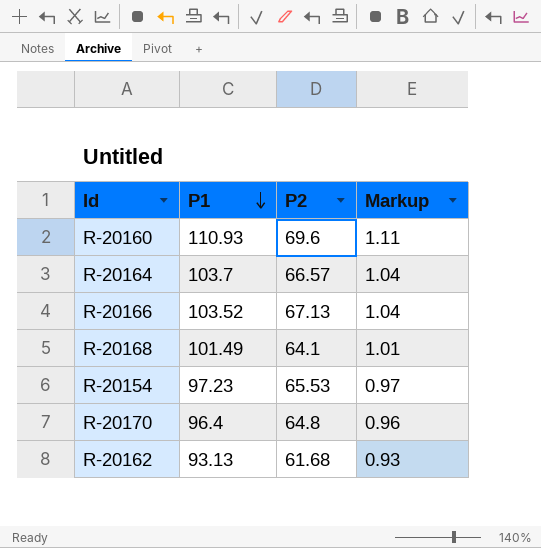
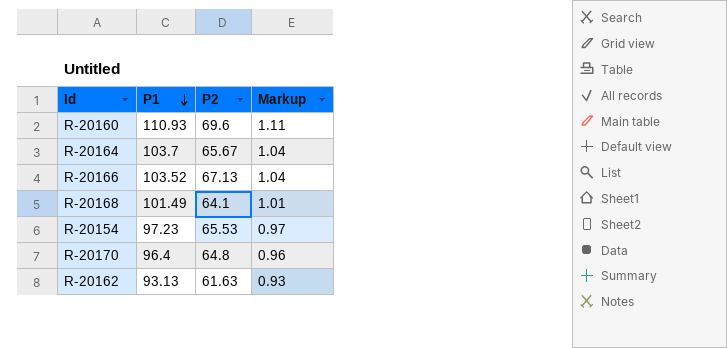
R-20164 | P2: 66.57 -> 65.67
R-20162 | P2: 61.68 -> 61.63

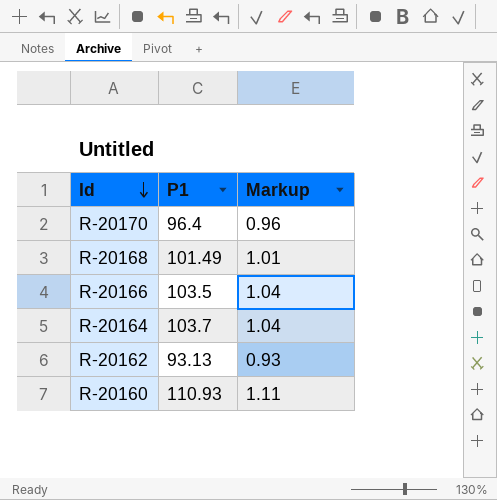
row order: P1 descending -> Id descending
column P2 | position: 3 -> none
row R-20154: 97.23 | 65.53 | 0.97 -> none
R-20166 | P1: 103.52 -> 103.5

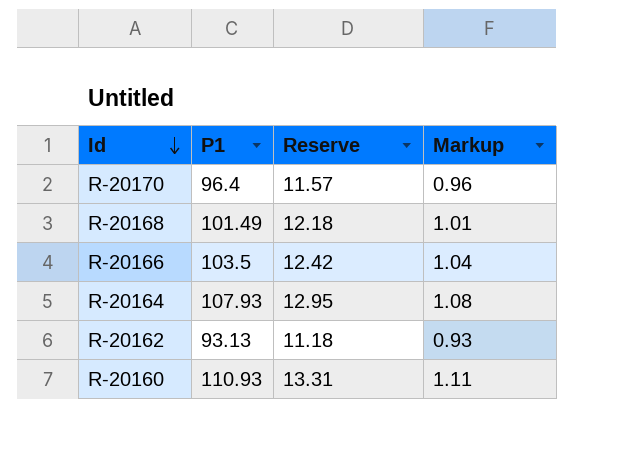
column Reserve | formula: none -> [P1] * 0.12
R-20164 | P1: 103.7 -> 107.93
R-20164 | Markup: 1.04 -> 1.08

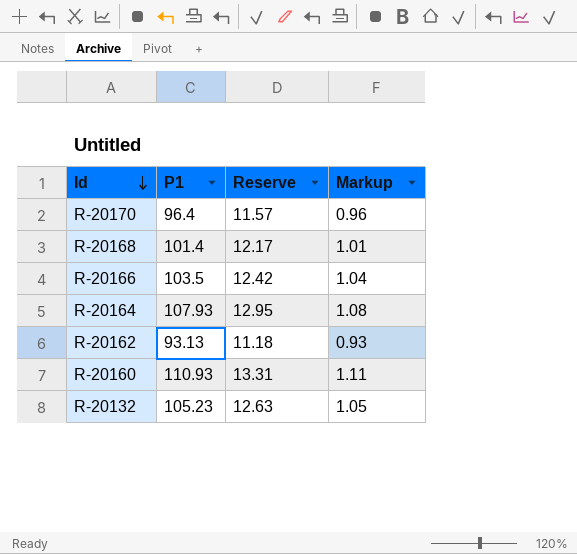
R-20168 | P1: 101.49 -> 101.4
R-20168 | Reserve: 12.18 -> 12.17
row R-20132: none -> 105.23 | 12.63 | 1.05

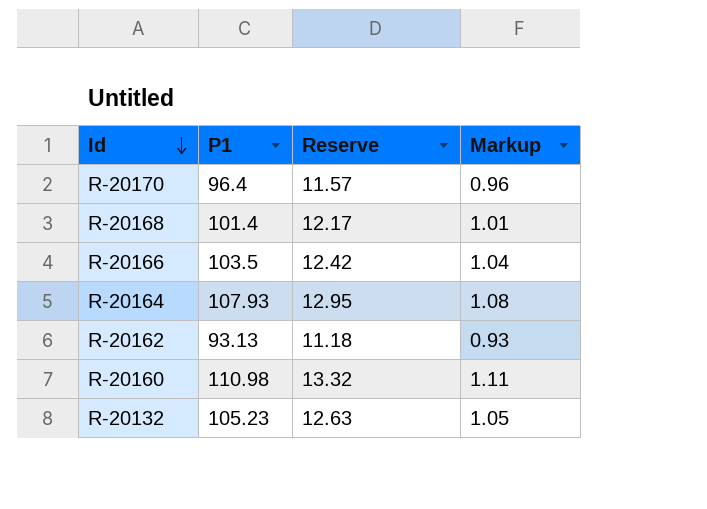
R-20160 | P1: 110.93 -> 110.98
R-20160 | Reserve: 13.31 -> 13.32

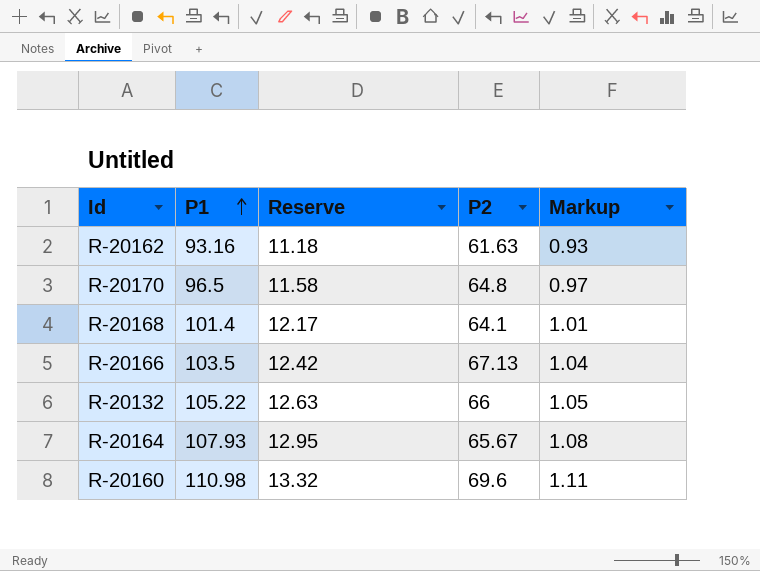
row order: Id descending -> P1 ascending
column P2 | position: none -> 4
R-20162 | P1: 93.13 -> 93.16
R-20170 | P1: 96.4 -> 96.5
R-20170 | Reserve: 11.57 -> 11.58
R-20170 | Markup: 0.96 -> 0.97
R-20132 | P1: 105.23 -> 105.22

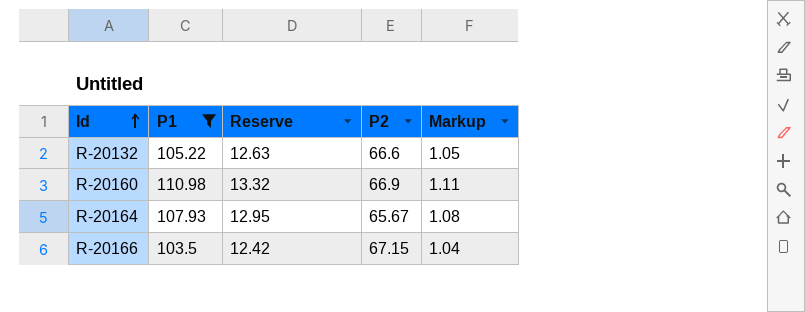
filter: none -> P1 >= 103.5
row order: P1 ascending -> Id ascending
R-20132 | P2: 66 -> 66.6
R-20160 | P2: 69.6 -> 66.9
R-20166 | P2: 67.13 -> 67.15

